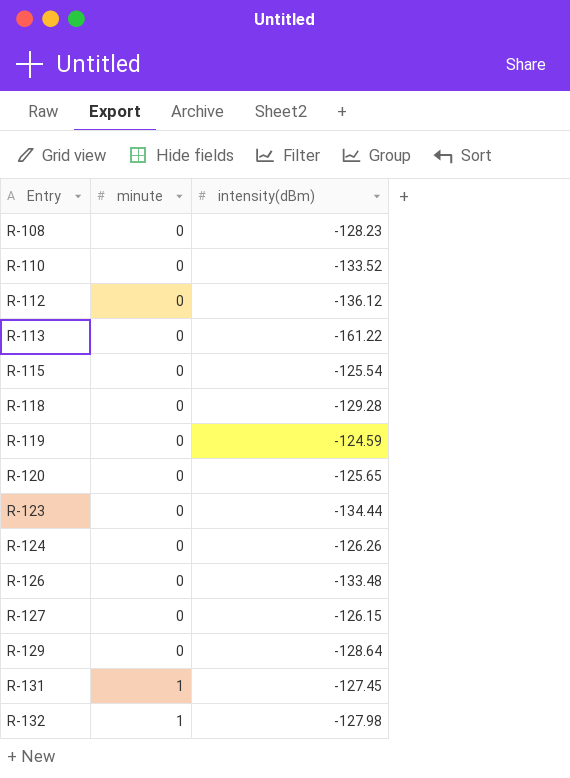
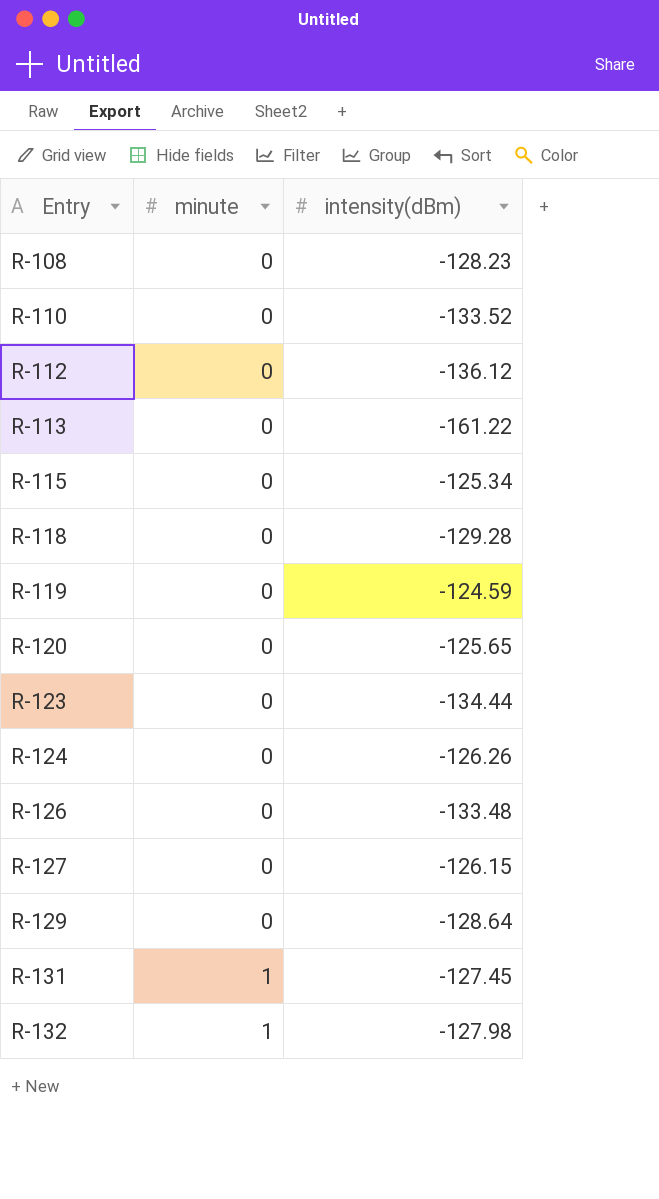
R-115 | intensity(dBm): -125.54 -> -125.34

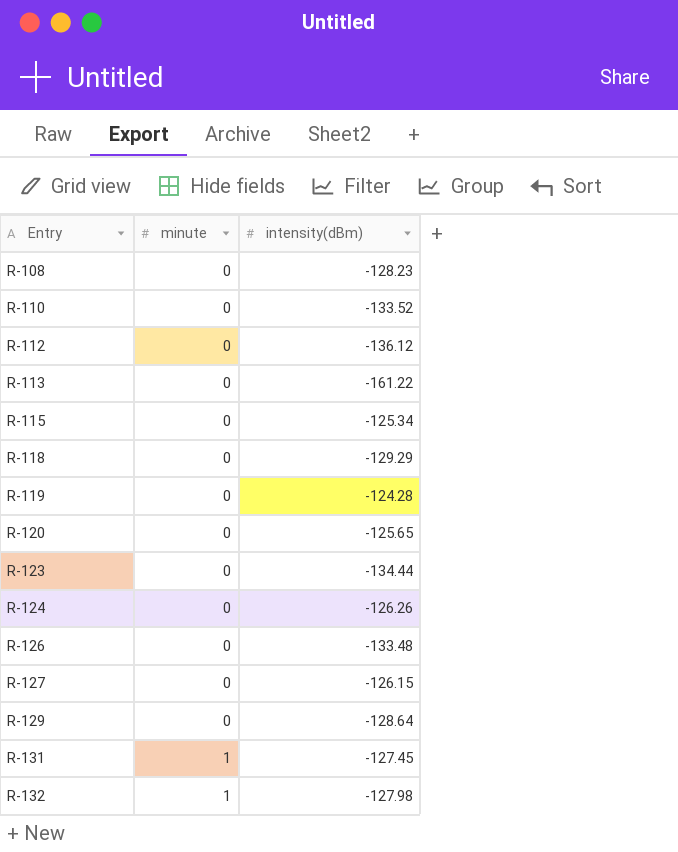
R-118 | intensity(dBm): -129.28 -> -129.29
R-119 | intensity(dBm): -124.59 -> -124.28

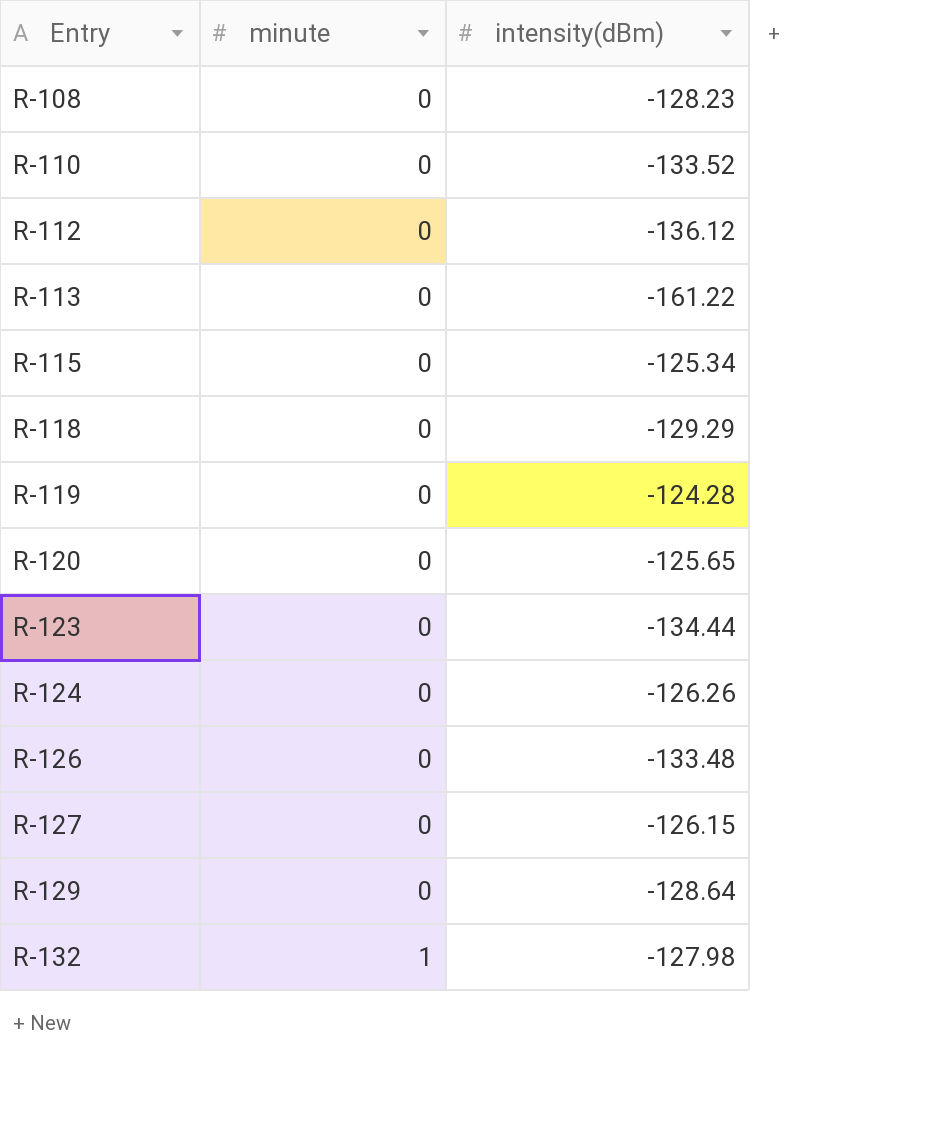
row R-131: 1 | -127.45 -> none

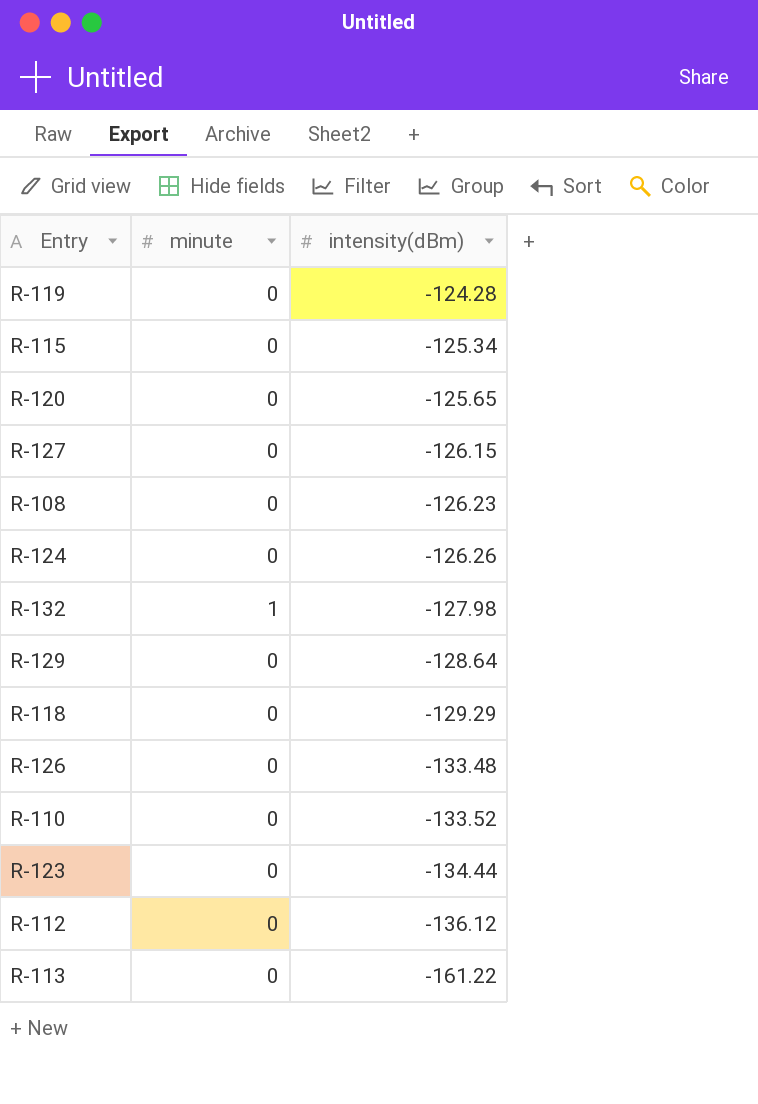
row order: Entry ascending -> intensity(dBm) descending
R-108 | intensity(dBm): -128.23 -> -126.23

